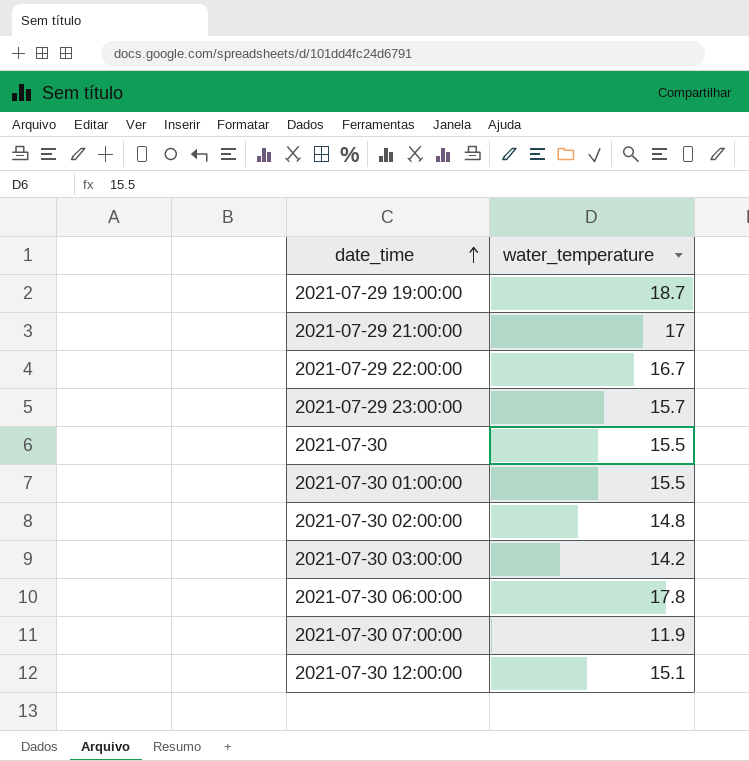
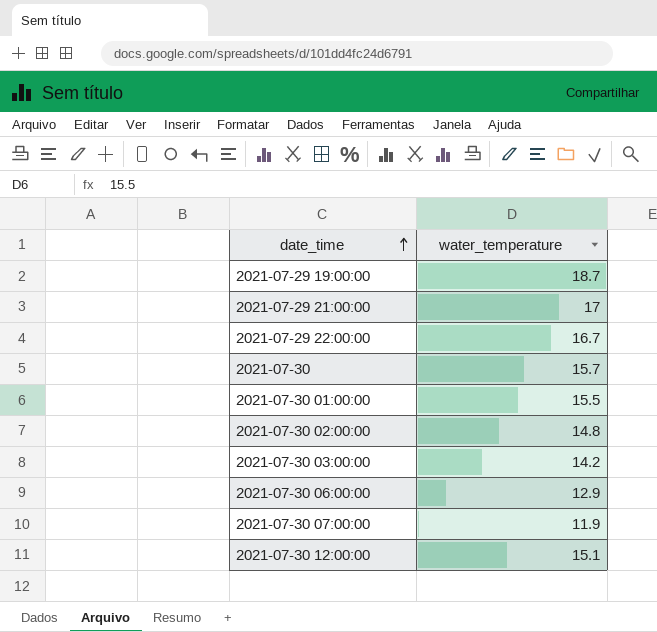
row 2021-07-29 23:00:00: 15.7 -> none
2021-07-30 | water_temperature: 15.5 -> 15.7
2021-07-30 06:00:00 | water_temperature: 17.8 -> 12.9

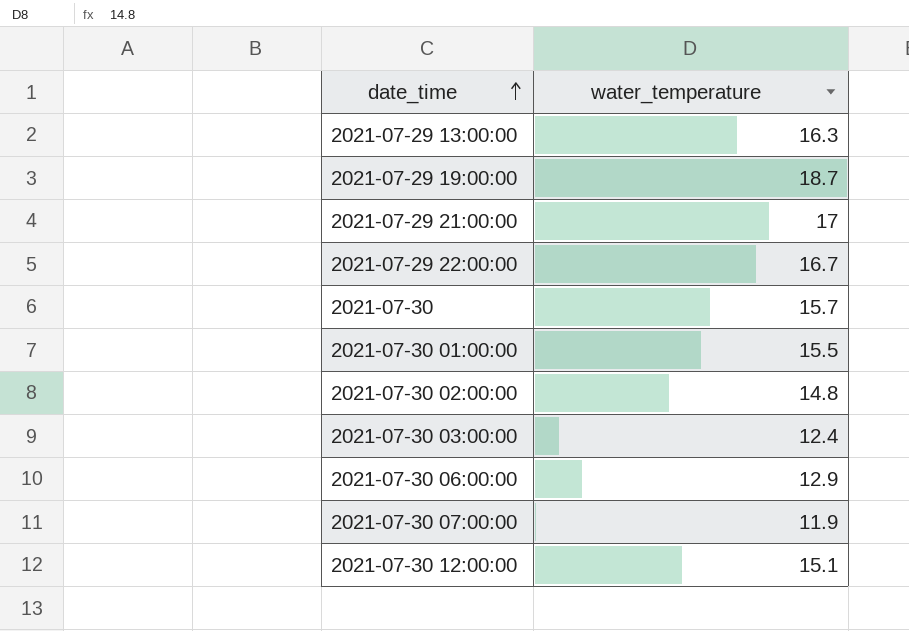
row 2021-07-29 13:00:00: none -> 16.3
2021-07-30 03:00:00 | water_temperature: 14.2 -> 12.4

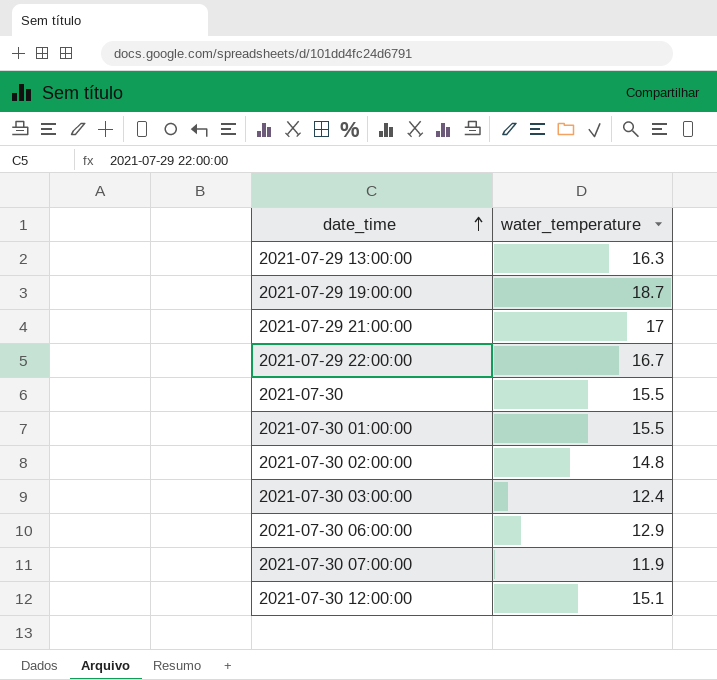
2021-07-30 | water_temperature: 15.7 -> 15.5

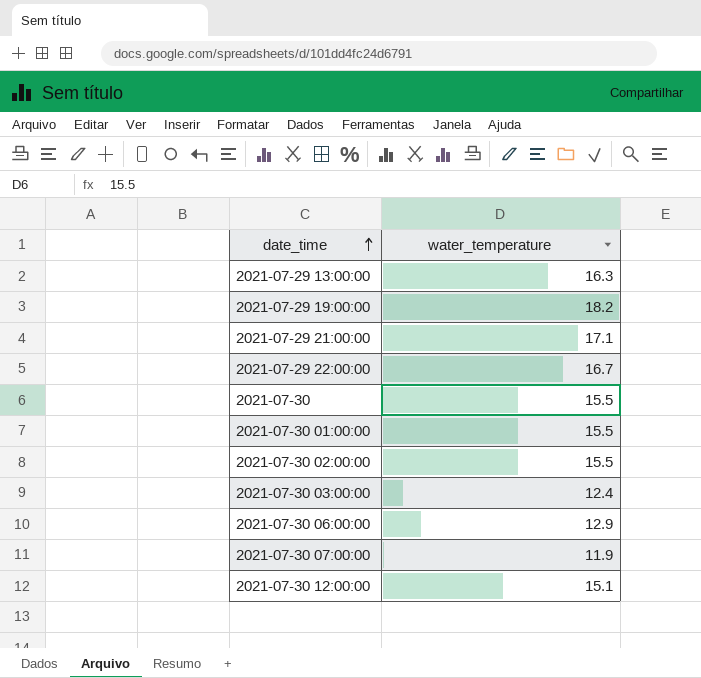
2021-07-29 19:00:00 | water_temperature: 18.7 -> 18.2
2021-07-29 21:00:00 | water_temperature: 17 -> 17.1
2021-07-30 02:00:00 | water_temperature: 14.8 -> 15.5

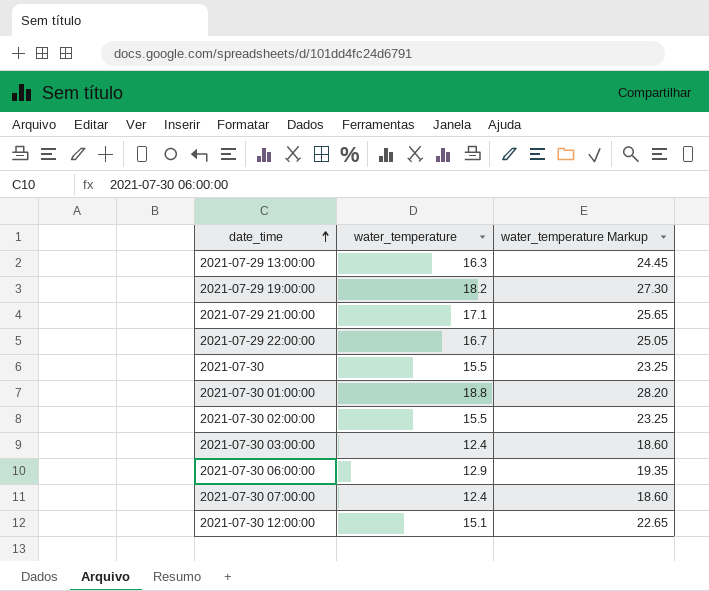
column water_temperature Markup | formula: none -> [water_temperature] * 1.5
2021-07-30 01:00:00 | water_temperature: 15.5 -> 18.8
2021-07-30 07:00:00 | water_temperature: 11.9 -> 12.4

